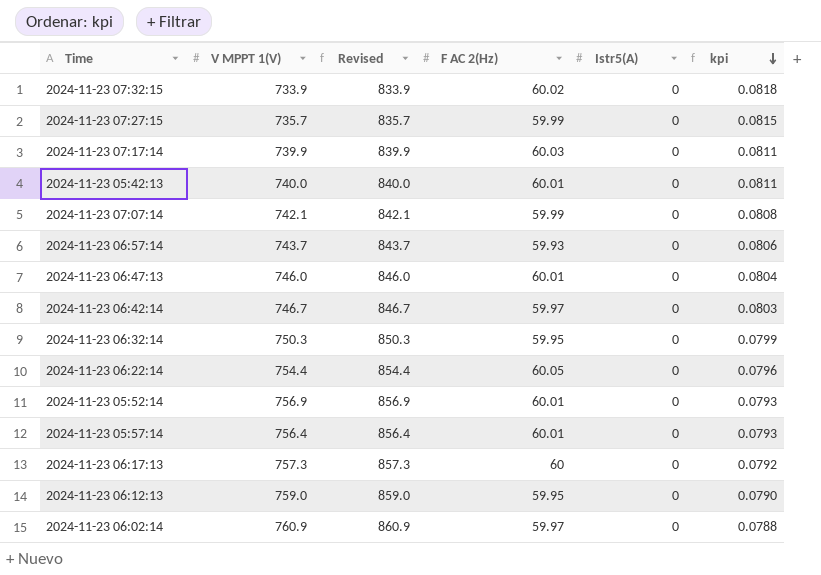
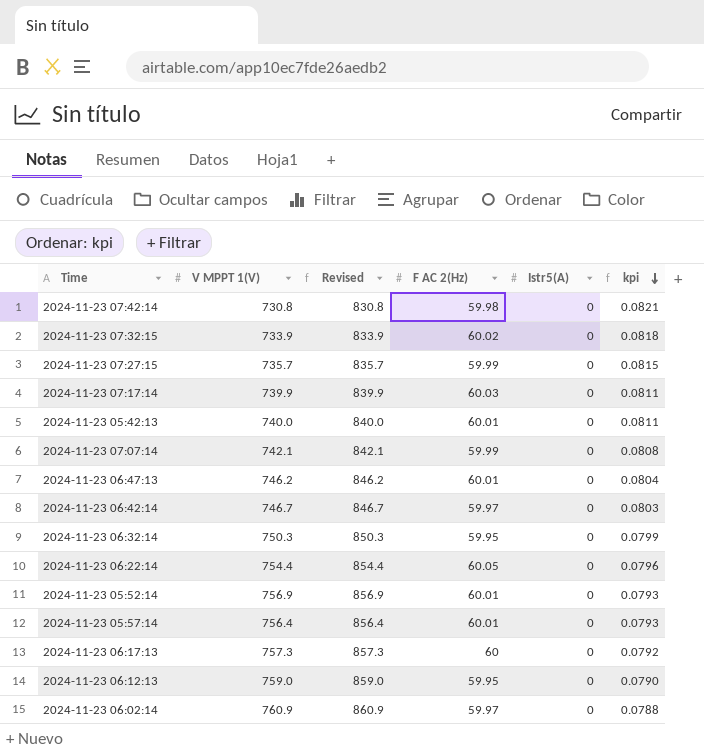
row 2024-11-23 06:57:14: 743.7 | 843.7 | 59.93 | 0 | 0.0806 -> none
row 2024-11-23 07:42:14: none -> 730.8 | 830.8 | 59.98 | 0 | 0.0821
2024-11-23 06:47:13 | V MPPT 1(V): 746.0 -> 746.2
2024-11-23 06:47:13 | Revised: 846.0 -> 846.2

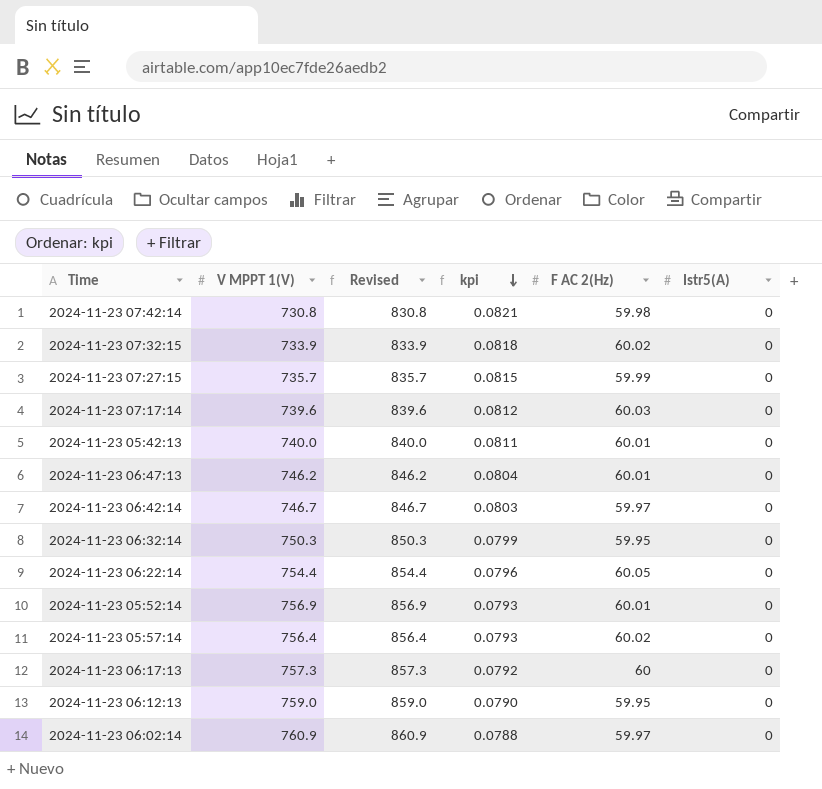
column kpi | position: 6 -> 4
row 2024-11-23 07:07:14: 742.1 | 842.1 | 59.99 | 0 | 0.0808 -> none
2024-11-23 07:17:14 | V MPPT 1(V): 739.9 -> 739.6
2024-11-23 07:17:14 | Revised: 839.9 -> 839.6
2024-11-23 07:17:14 | kpi: 0.0811 -> 0.0812
2024-11-23 05:57:14 | F AC 2(Hz): 60.01 -> 60.02

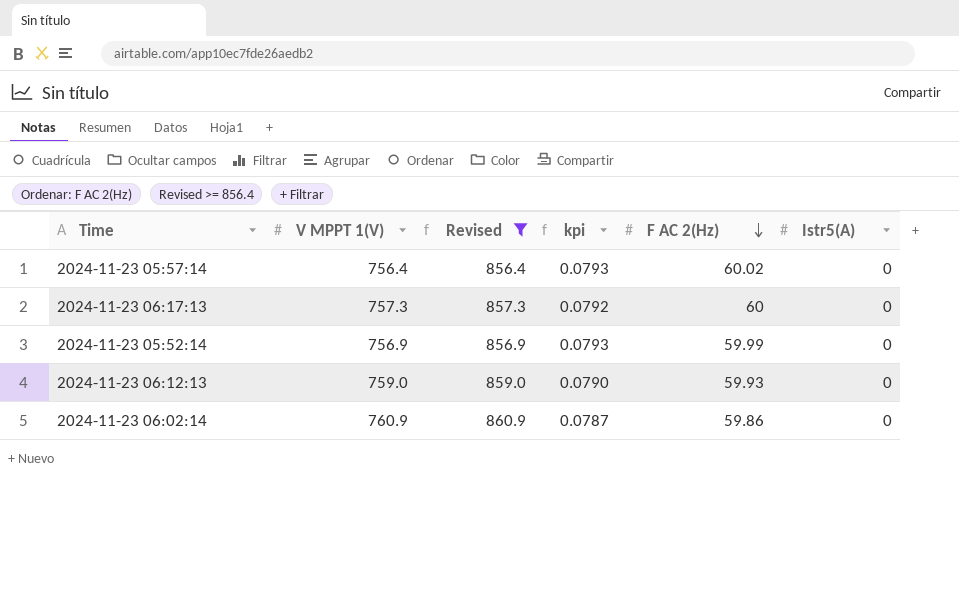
filter: none -> Revised >= 856.4
row order: kpi descending -> F AC 2(Hz) descending
2024-11-23 05:52:14 | F AC 2(Hz): 60.01 -> 59.99
2024-11-23 06:12:13 | F AC 2(Hz): 59.95 -> 59.93
2024-11-23 06:02:14 | kpi: 0.0788 -> 0.0787
2024-11-23 06:02:14 | F AC 2(Hz): 59.97 -> 59.86

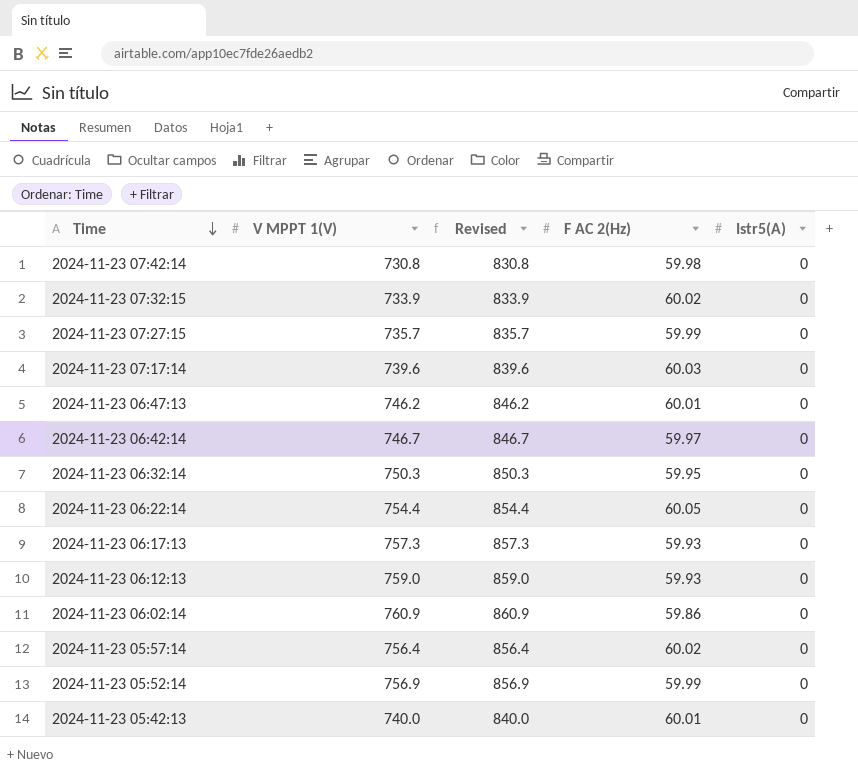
filter: Revised >= 856.4 -> none
row order: F AC 2(Hz) descending -> Time descending
column kpi | formula: [F AC 2(Hz)] / [V MPPT 1(V)] -> none
2024-11-23 06:17:13 | F AC 2(Hz): 60 -> 59.93

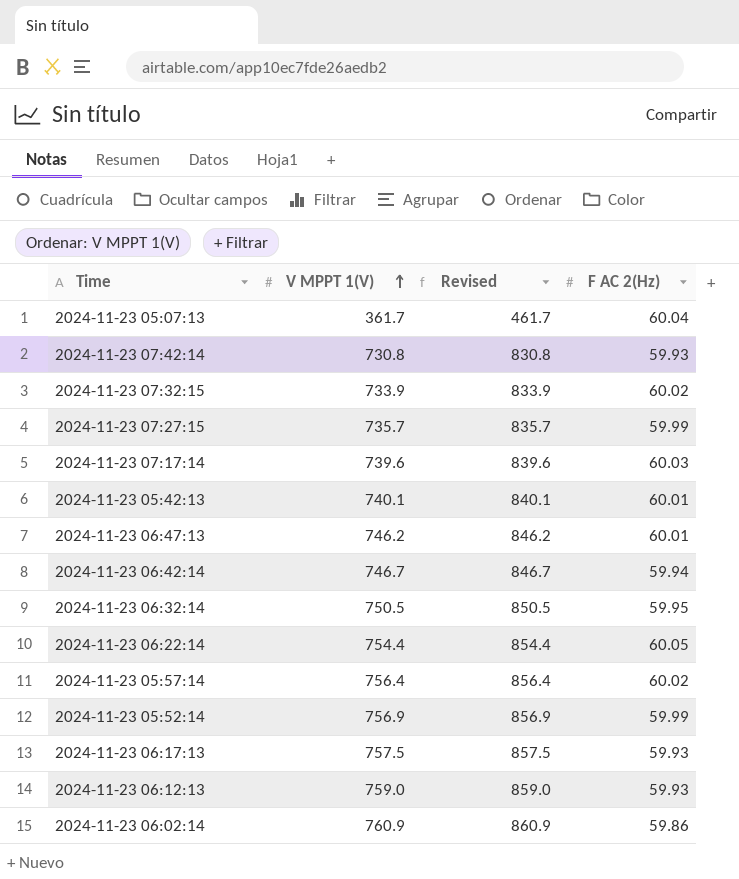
row order: Time descending -> V MPPT 1(V) ascending
column Istr5(A) | position: 5 -> none
row 2024-11-23 05:07:13: none -> 361.7 | 461.7 | 60.04
2024-11-23 07:42:14 | F AC 2(Hz): 59.98 -> 59.93
2024-11-23 05:42:13 | V MPPT 1(V): 740.0 -> 740.1
2024-11-23 05:42:13 | Revised: 840.0 -> 840.1
2024-11-23 06:42:14 | F AC 2(Hz): 59.97 -> 59.94
2024-11-23 06:32:14 | V MPPT 1(V): 750.3 -> 750.5
2024-11-23 06:32:14 | Revised: 850.3 -> 850.5
2024-11-23 06:17:13 | V MPPT 1(V): 757.3 -> 757.5
2024-11-23 06:17:13 | Revised: 857.3 -> 857.5

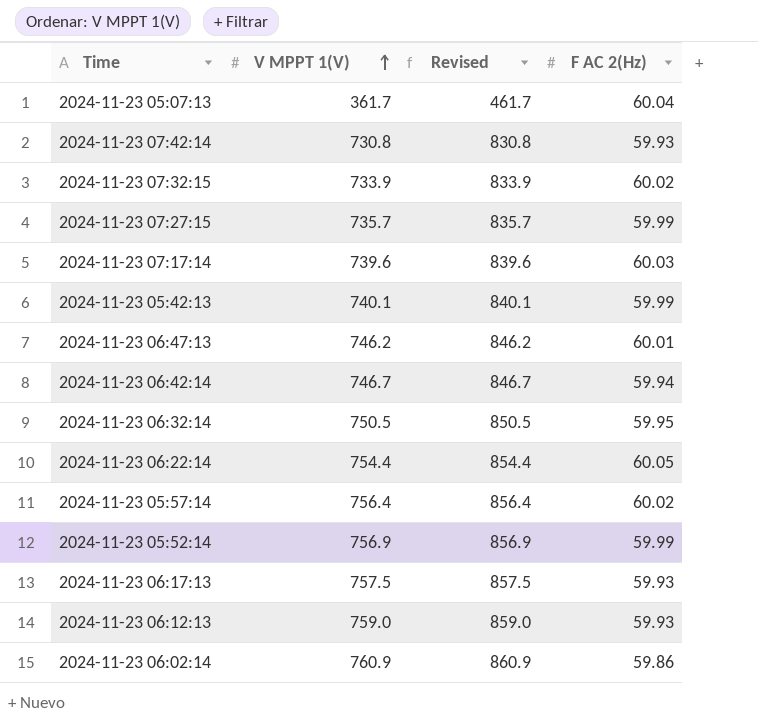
2024-11-23 05:42:13 | F AC 2(Hz): 60.01 -> 59.99

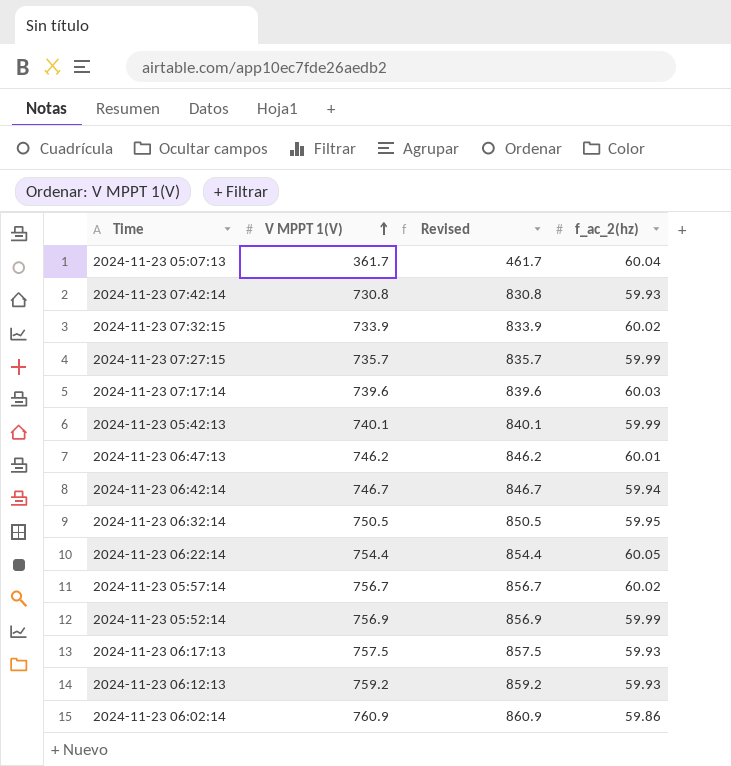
column name: F AC 2(Hz) -> f_ac_2(hz)
2024-11-23 05:57:14 | V MPPT 1(V): 756.4 -> 756.7
2024-11-23 05:57:14 | Revised: 856.4 -> 856.7
2024-11-23 06:12:13 | V MPPT 1(V): 759.0 -> 759.2
2024-11-23 06:12:13 | Revised: 859.0 -> 859.2

